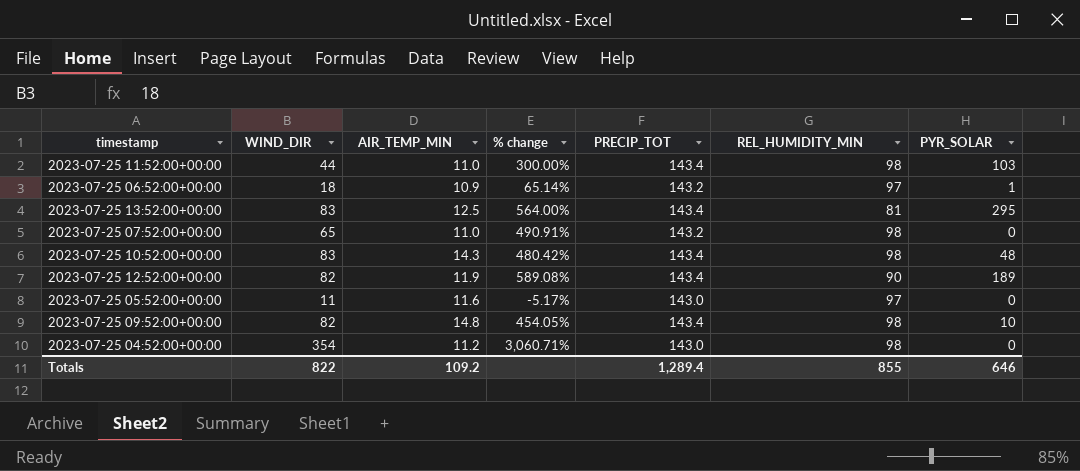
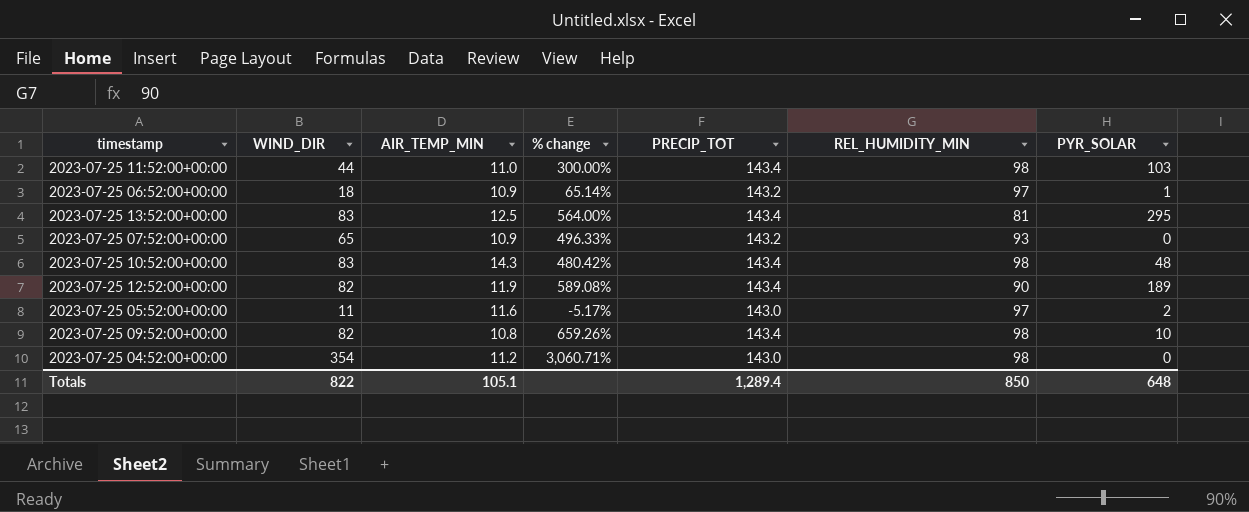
2023-07-25 07:52:00+00:00 | AIR_TEMP_MIN: 11.0 -> 10.9
2023-07-25 07:52:00+00:00 | % change: 490.91% -> 496.33%
2023-07-25 07:52:00+00:00 | REL_HUMIDITY_MIN: 98 -> 93
2023-07-25 05:52:00+00:00 | PYR_SOLAR: 0 -> 2
2023-07-25 09:52:00+00:00 | AIR_TEMP_MIN: 14.8 -> 10.8
2023-07-25 09:52:00+00:00 | % change: 454.05% -> 659.26%
Totals | AIR_TEMP_MIN: 109.2 -> 105.1
Totals | REL_HUMIDITY_MIN: 855 -> 850
Totals | PYR_SOLAR: 646 -> 648

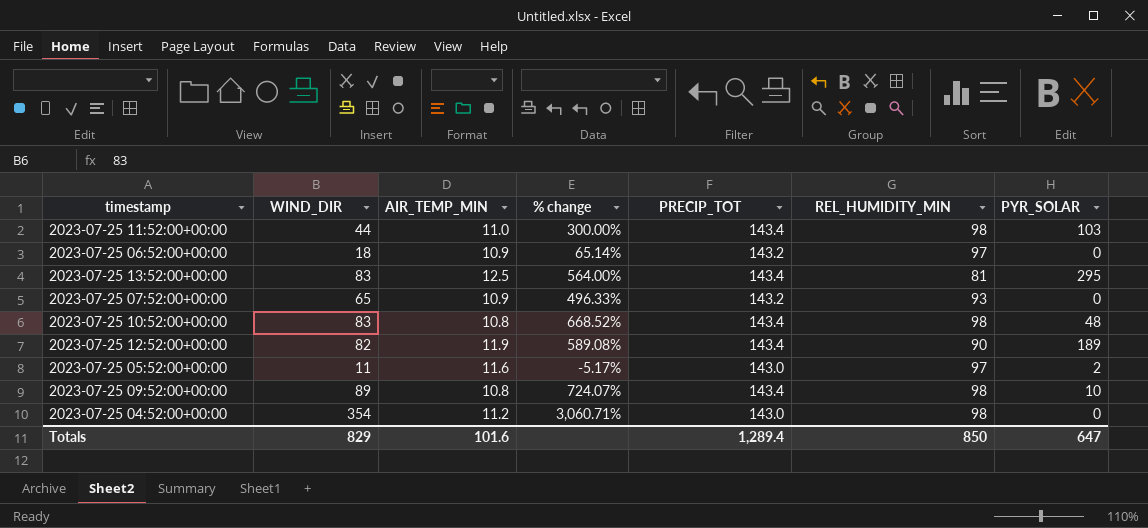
2023-07-25 06:52:00+00:00 | PYR_SOLAR: 1 -> 0
2023-07-25 10:52:00+00:00 | AIR_TEMP_MIN: 14.3 -> 10.8
2023-07-25 10:52:00+00:00 | % change: 480.42% -> 668.52%
2023-07-25 09:52:00+00:00 | WIND_DIR: 82 -> 89
2023-07-25 09:52:00+00:00 | % change: 659.26% -> 724.07%
Totals | WIND_DIR: 822 -> 829
Totals | AIR_TEMP_MIN: 105.1 -> 101.6
Totals | PYR_SOLAR: 648 -> 647

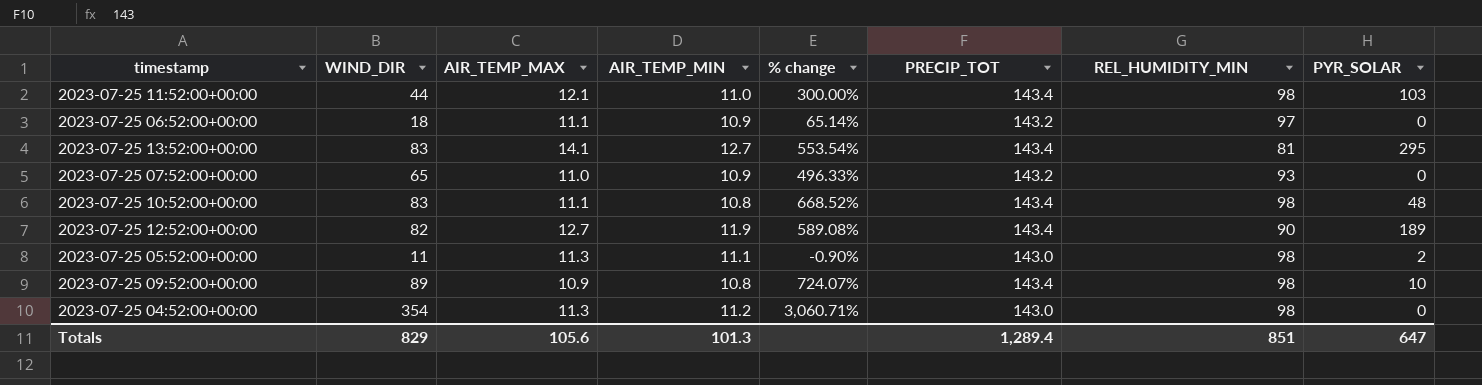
column AIR_TEMP_MAX | position: none -> 3
2023-07-25 13:52:00+00:00 | AIR_TEMP_MIN: 12.5 -> 12.7
2023-07-25 13:52:00+00:00 | % change: 564.00% -> 553.54%
2023-07-25 05:52:00+00:00 | AIR_TEMP_MIN: 11.6 -> 11.1
2023-07-25 05:52:00+00:00 | % change: -5.17% -> -0.90%
2023-07-25 05:52:00+00:00 | REL_HUMIDITY_MIN: 97 -> 98
Totals | AIR_TEMP_MIN: 101.6 -> 101.3
Totals | REL_HUMIDITY_MIN: 850 -> 851

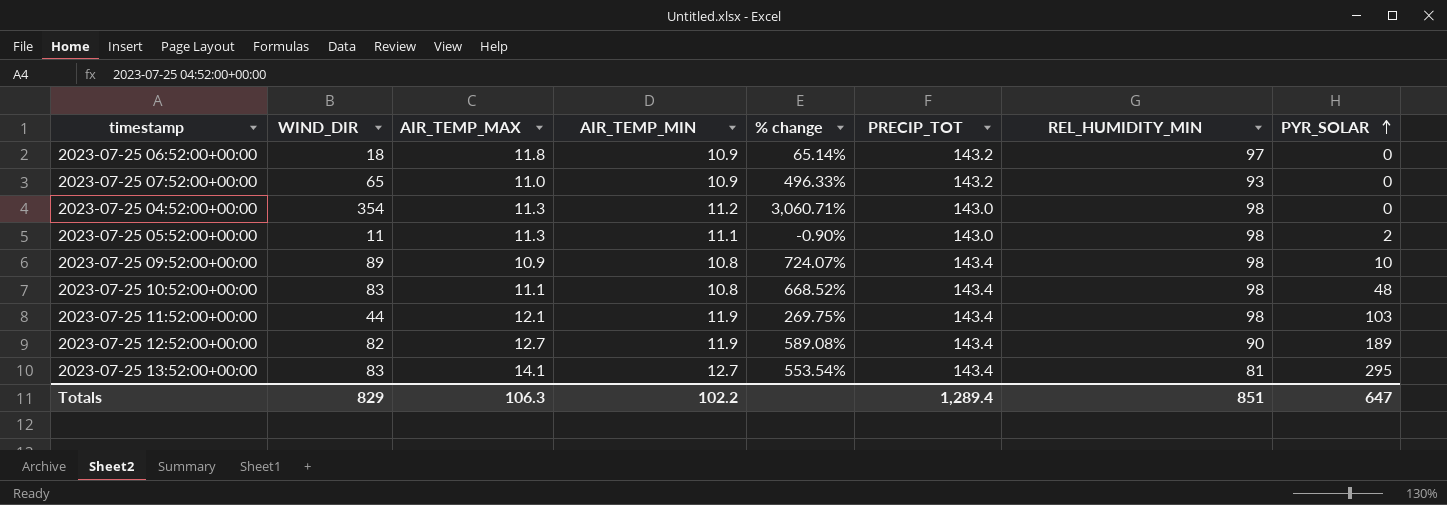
row order: none -> PYR_SOLAR ascending
2023-07-25 06:52:00+00:00 | AIR_TEMP_MAX: 11.1 -> 11.8
2023-07-25 11:52:00+00:00 | AIR_TEMP_MIN: 11.0 -> 11.9
2023-07-25 11:52:00+00:00 | % change: 300.00% -> 269.75%
Totals | AIR_TEMP_MAX: 105.6 -> 106.3
Totals | AIR_TEMP_MIN: 101.3 -> 102.2

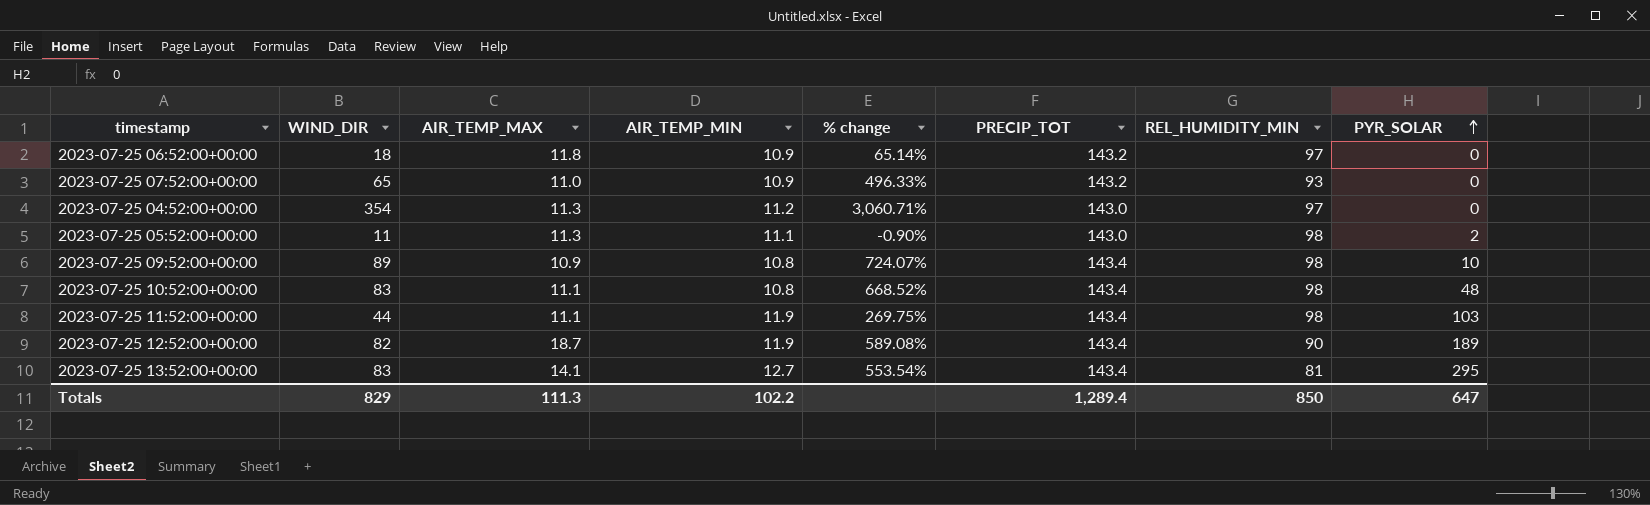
2023-07-25 04:52:00+00:00 | REL_HUMIDITY_MIN: 98 -> 97
2023-07-25 11:52:00+00:00 | AIR_TEMP_MAX: 12.1 -> 11.1
2023-07-25 12:52:00+00:00 | AIR_TEMP_MAX: 12.7 -> 18.7
Totals | AIR_TEMP_MAX: 106.3 -> 111.3
Totals | REL_HUMIDITY_MIN: 851 -> 850

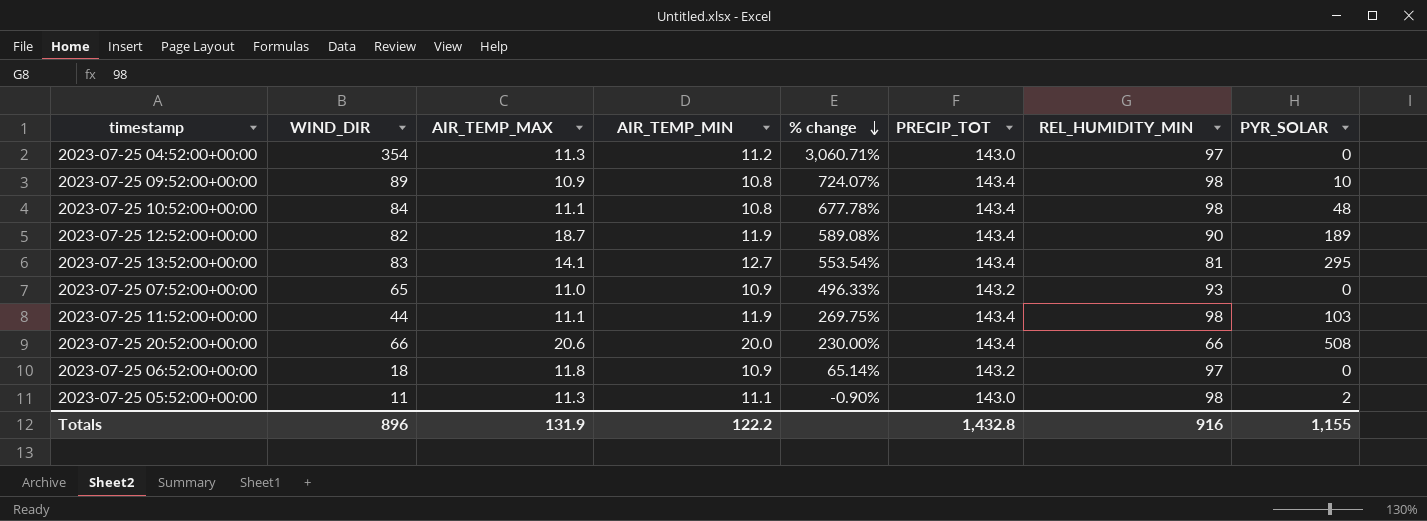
row order: PYR_SOLAR ascending -> % change descending
2023-07-25 10:52:00+00:00 | WIND_DIR: 83 -> 84
2023-07-25 10:52:00+00:00 | % change: 668.52% -> 677.78%
row 2023-07-25 20:52:00+00:00: none -> 66 | 20.6 | 20.0 | 230.00% | 143.4 | 66 | 508
Totals | WIND_DIR: 829 -> 896
Totals | AIR_TEMP_MAX: 111.3 -> 131.9
Totals | AIR_TEMP_MIN: 102.2 -> 122.2
Totals | PRECIP_TOT: 1,289.4 -> 1,432.8
Totals | REL_HUMIDITY_MIN: 850 -> 916
Totals | PYR_SOLAR: 647 -> 1,155

